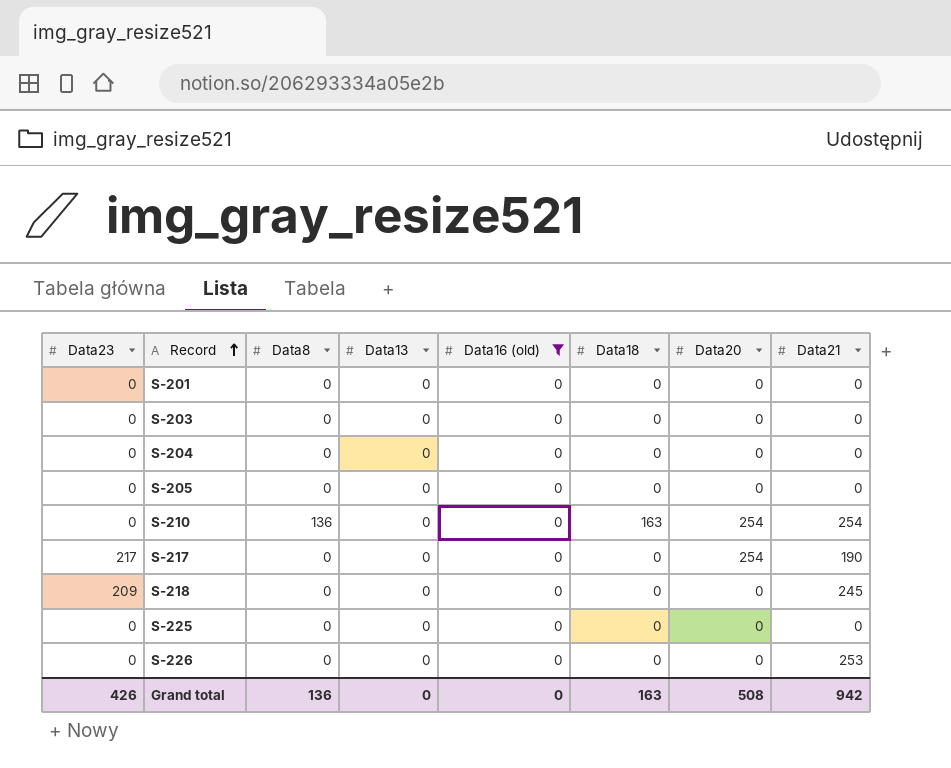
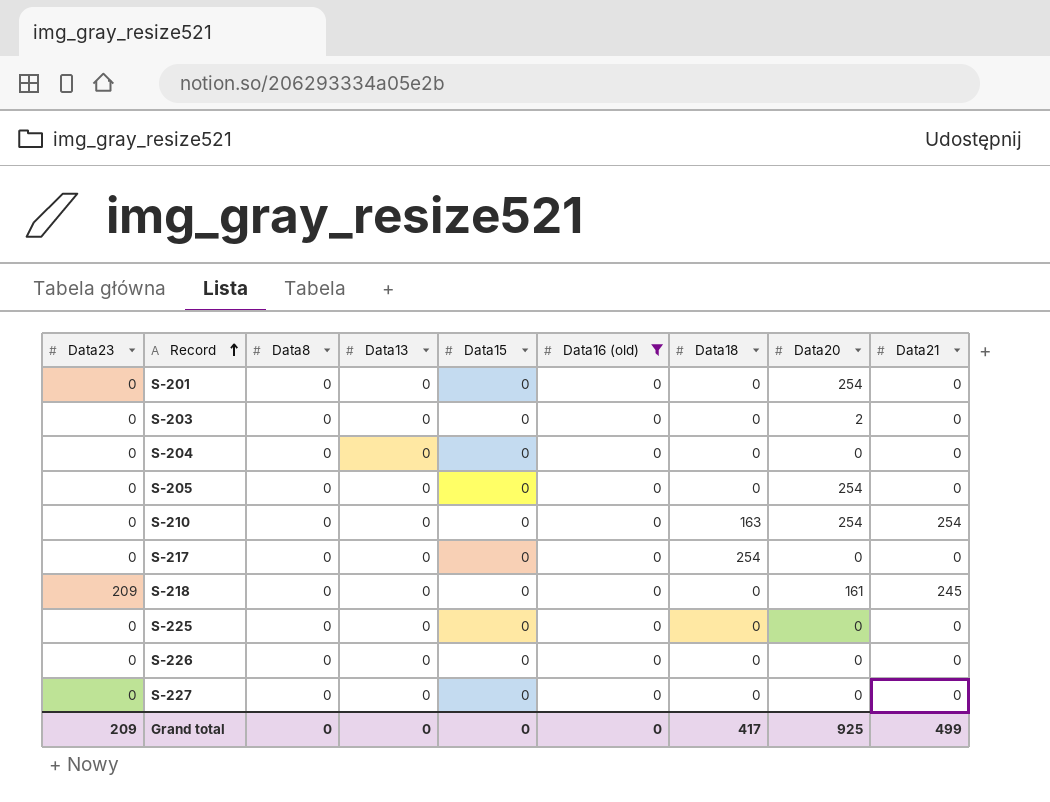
column Data15 | position: none -> 5
S-201 | Data20: 0 -> 254
S-203 | Data20: 0 -> 2
S-205 | Data20: 0 -> 254
S-210 | Data8: 136 -> 0
S-217 | Data23: 217 -> 0
S-217 | Data18: 0 -> 254
S-217 | Data20: 254 -> 0
S-217 | Data21: 190 -> 0
S-218 | Data20: 0 -> 161
S-226 | Data21: 253 -> 0
row S-227: none -> 0 | 0 | 0 | 0 | 0 | 0 | 0 | 0
Grand total | Data23: 426 -> 209
Grand total | Data8: 136 -> 0
Grand total | Data18: 163 -> 417
Grand total | Data20: 508 -> 925
Grand total | Data21: 942 -> 499

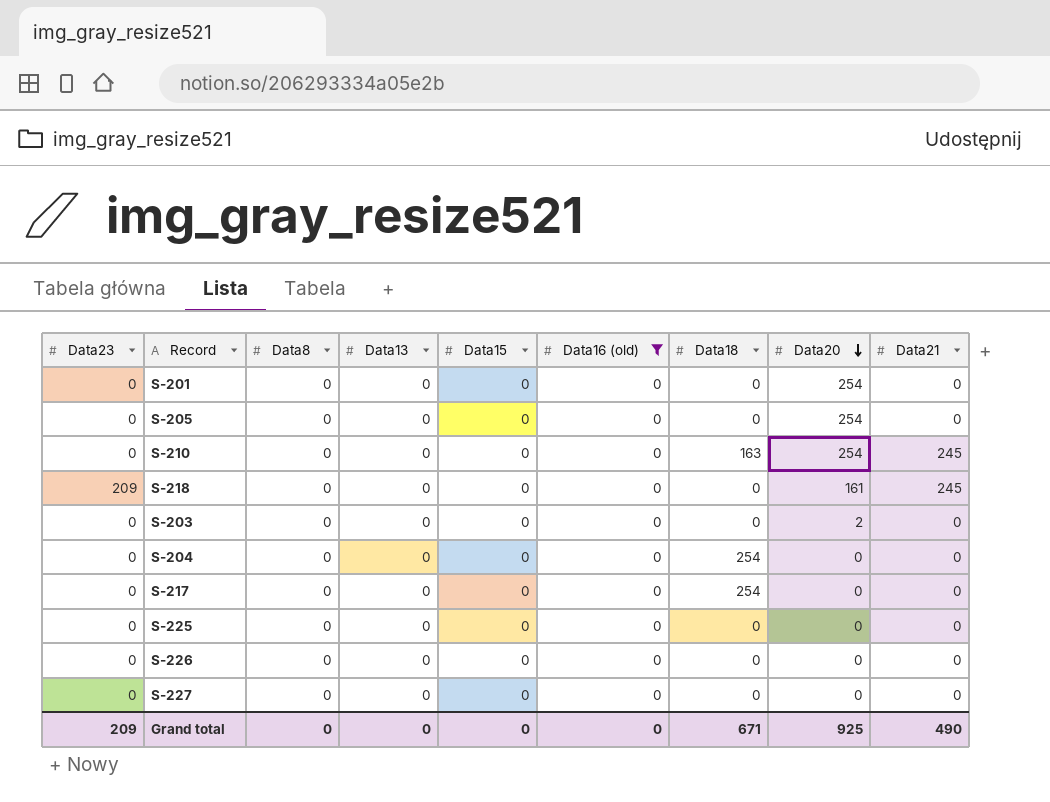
row order: Record ascending -> Data20 descending
S-210 | Data21: 254 -> 245
S-204 | Data18: 0 -> 254
Grand total | Data18: 417 -> 671
Grand total | Data21: 499 -> 490

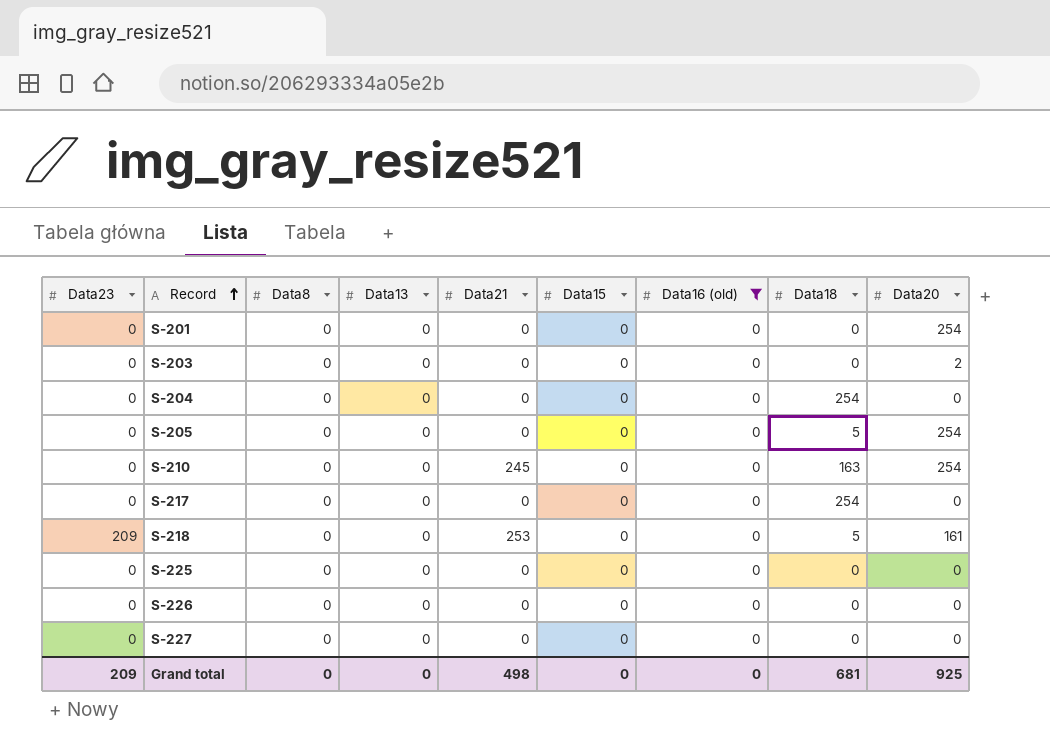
row order: Data20 descending -> Record ascending
column Data21 | position: 9 -> 5
S-205 | Data18: 0 -> 5
S-218 | Data21: 245 -> 253
S-218 | Data18: 0 -> 5
Grand total | Data21: 490 -> 498
Grand total | Data18: 671 -> 681

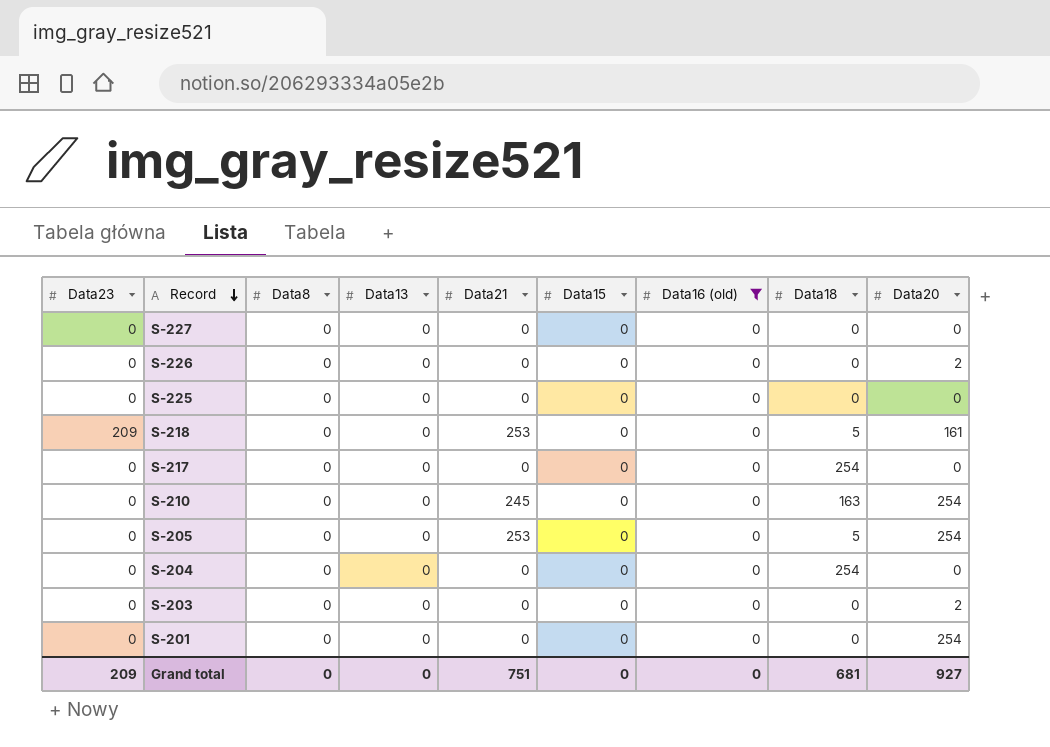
row order: Record ascending -> Record descending
S-226 | Data20: 0 -> 2
S-205 | Data21: 0 -> 253
Grand total | Data21: 498 -> 751
Grand total | Data20: 925 -> 927

